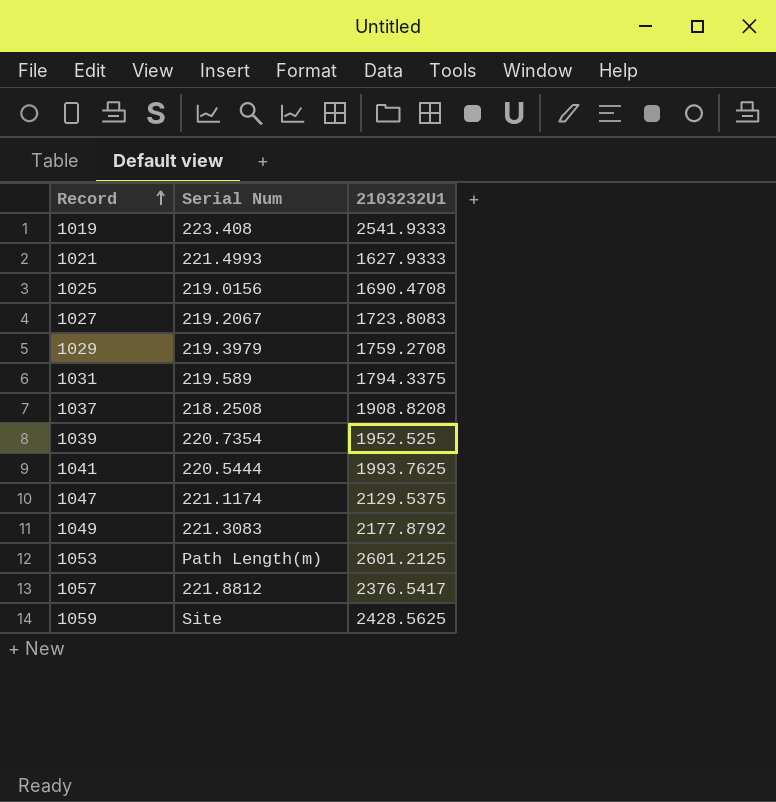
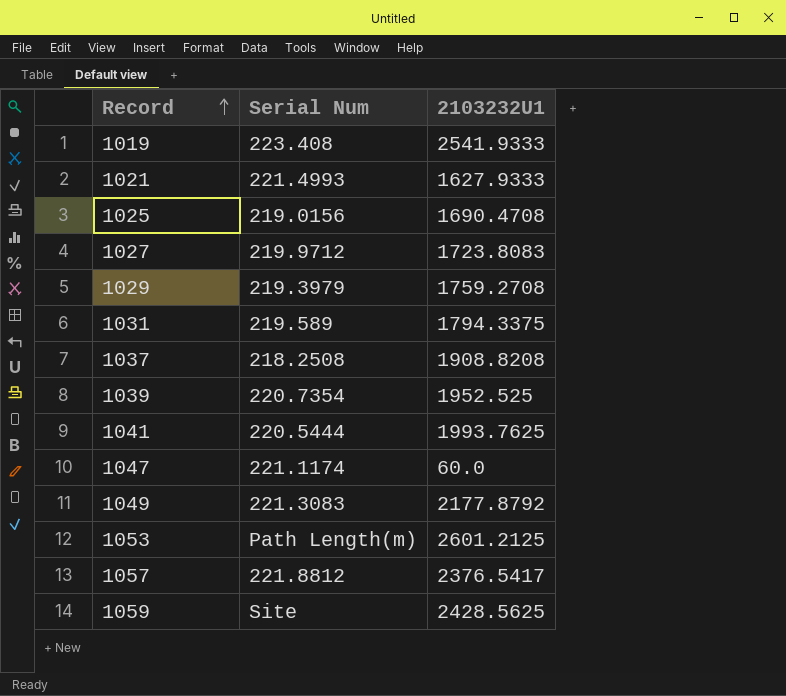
1027 | Serial Num: 219.2067 -> 219.9712
1047 | 2103232U1: 2129.5375 -> 60.0

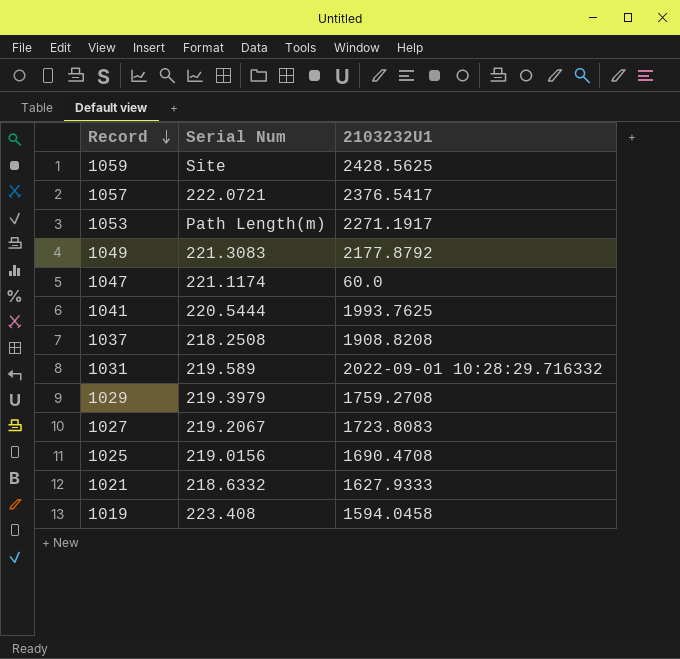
row order: Record ascending -> Record descending
row 1039: 220.7354 | 1952.525 -> none
1057 | Serial Num: 221.8812 -> 222.0721
1053 | 2103232U1: 2601.2125 -> 2271.1917
1031 | 2103232U1: 1794.3375 -> 2022-09-01 10:28:29.716332
1027 | Serial Num: 219.9712 -> 219.2067
1021 | Serial Num: 221.4993 -> 218.6332
1019 | 2103232U1: 2541.9333 -> 1594.0458

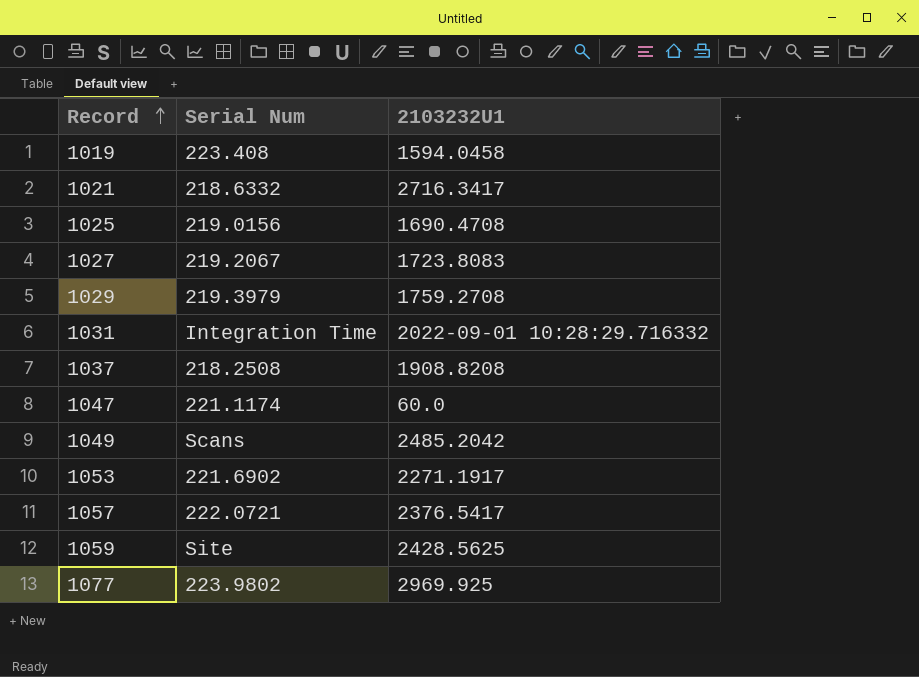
row order: Record descending -> Record ascending
row 1041: 220.5444 | 1993.7625 -> none
1021 | 2103232U1: 1627.9333 -> 2716.3417
1031 | Serial Num: 219.589 -> Integration Time
1049 | Serial Num: 221.3083 -> Scans
1049 | 2103232U1: 2177.8792 -> 2485.2042
1053 | Serial Num: Path Length(m) -> 221.6902
row 1077: none -> 223.9802 | 2969.925

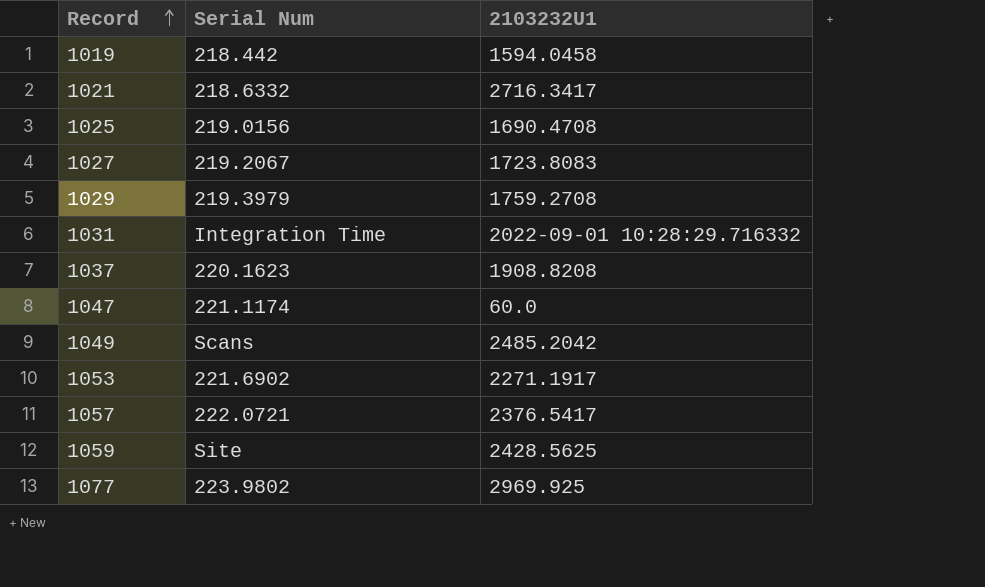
1019 | Serial Num: 223.408 -> 218.442
1037 | Serial Num: 218.2508 -> 220.1623

